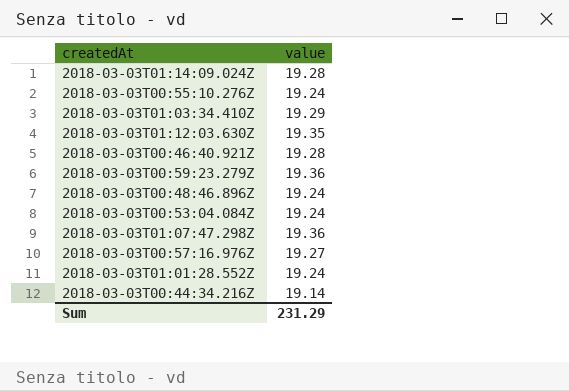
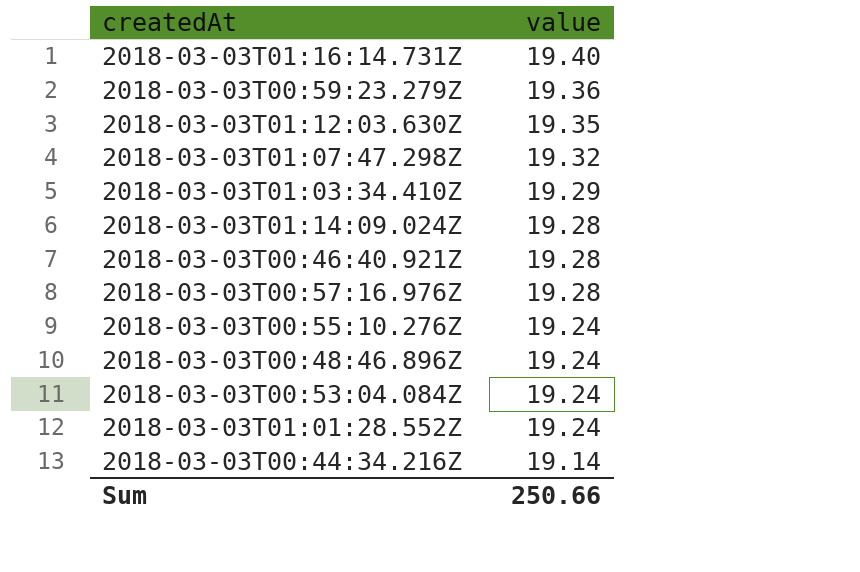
row order: none -> value descending
row 2018-03-03T01:16:14.731Z: none -> 19.40
2018-03-03T01:07:47.298Z | value: 19.36 -> 19.32
2018-03-03T00:57:16.976Z | value: 19.27 -> 19.28
Sum | value: 231.29 -> 250.66

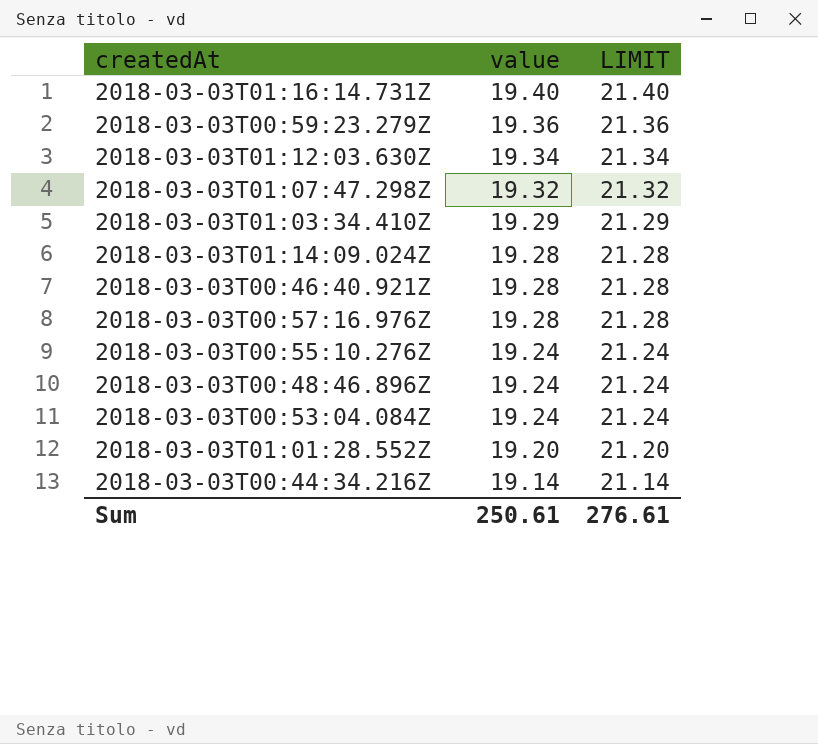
column LIMIT | formula: none -> [value] + 2
2018-03-03T01:12:03.630Z | value: 19.35 -> 19.34
2018-03-03T01:01:28.552Z | value: 19.24 -> 19.20
Sum | value: 250.66 -> 250.61

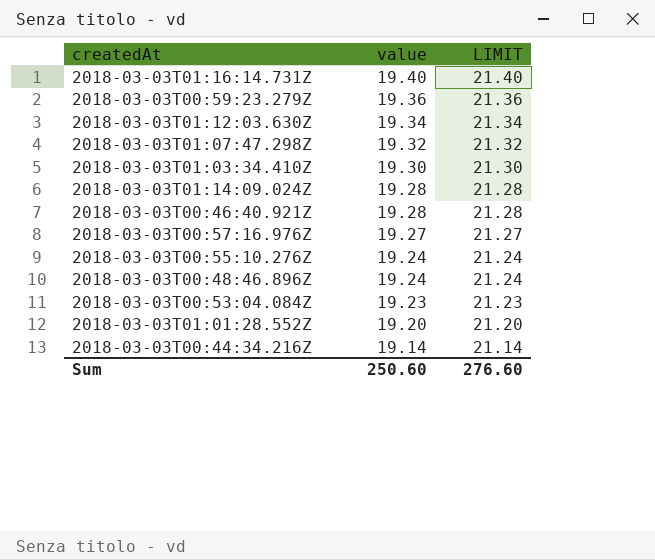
2018-03-03T01:03:34.410Z | value: 19.29 -> 19.30
2018-03-03T01:03:34.410Z | LIMIT: 21.29 -> 21.30
2018-03-03T00:57:16.976Z | value: 19.28 -> 19.27
2018-03-03T00:57:16.976Z | LIMIT: 21.28 -> 21.27
2018-03-03T00:53:04.084Z | value: 19.24 -> 19.23
2018-03-03T00:53:04.084Z | LIMIT: 21.24 -> 21.23
Sum | value: 250.61 -> 250.60
Sum | LIMIT: 276.61 -> 276.60

